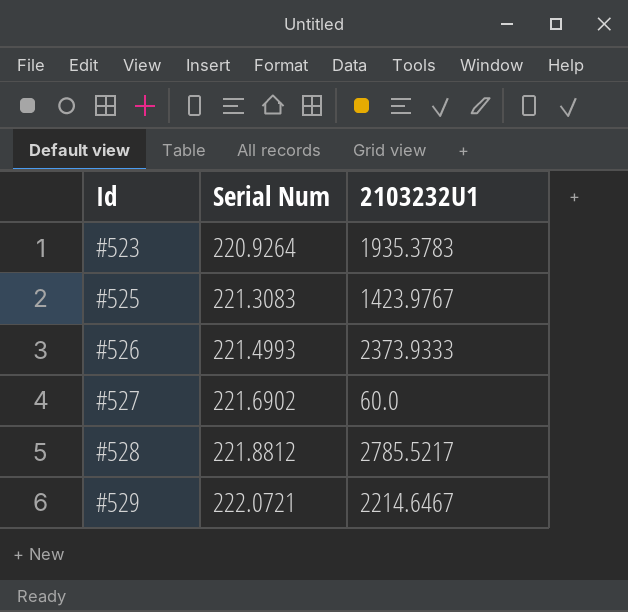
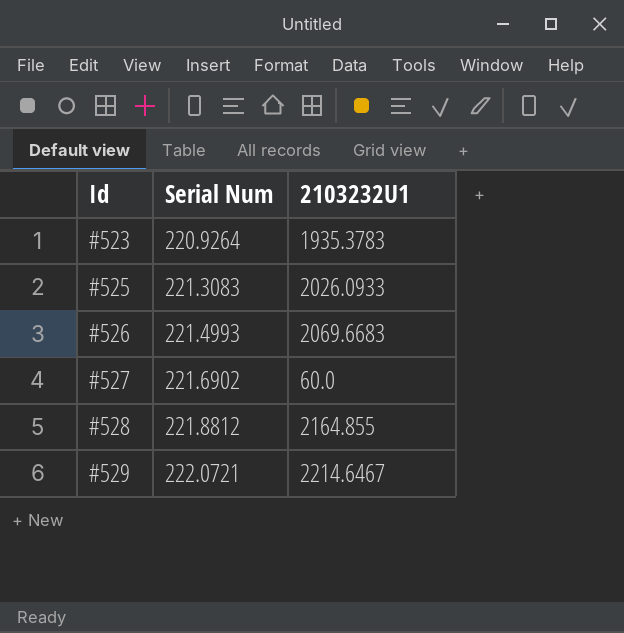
#525 | 2103232U1: 1423.9767 -> 2026.0933
#526 | 2103232U1: 2373.9333 -> 2069.6683
#528 | 2103232U1: 2785.5217 -> 2164.855

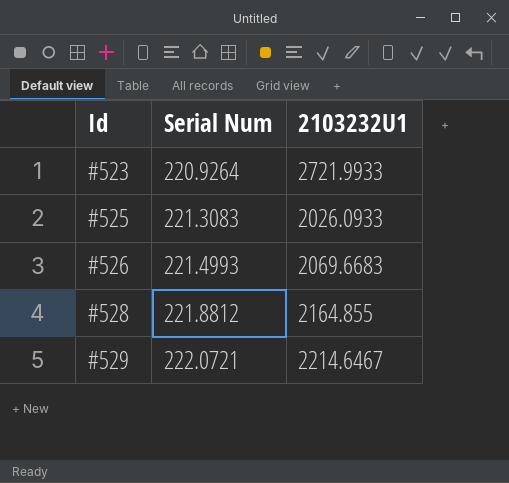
row #527: 221.6902 | 60.0 -> none
#523 | 2103232U1: 1935.3783 -> 2721.9933

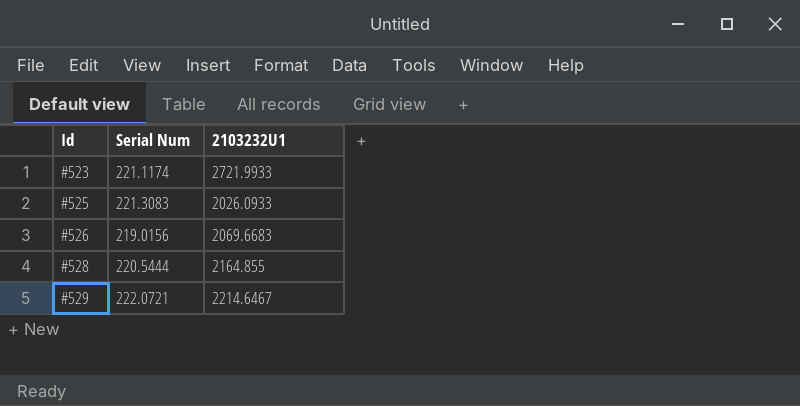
#523 | Serial Num: 220.9264 -> 221.1174
#526 | Serial Num: 221.4993 -> 219.0156
#528 | Serial Num: 221.8812 -> 220.5444

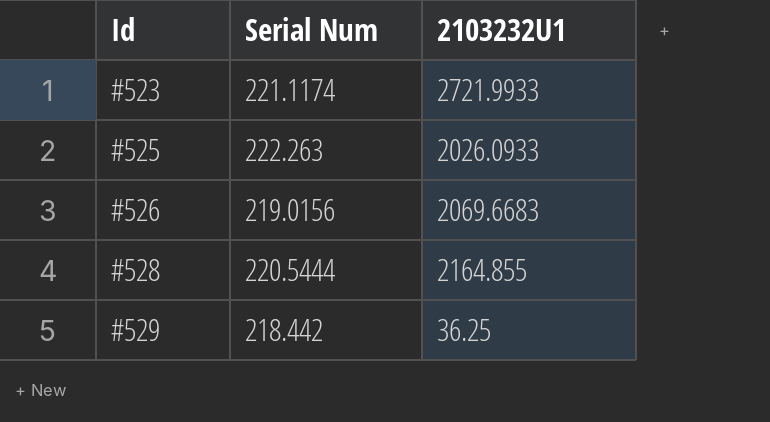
#525 | Serial Num: 221.3083 -> 222.263
#529 | Serial Num: 222.0721 -> 218.442
#529 | 2103232U1: 2214.6467 -> 36.25

